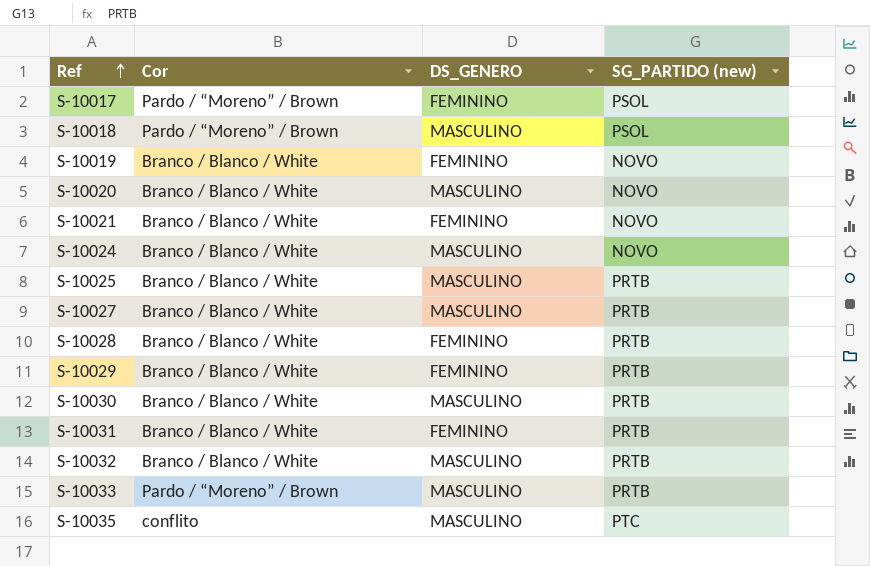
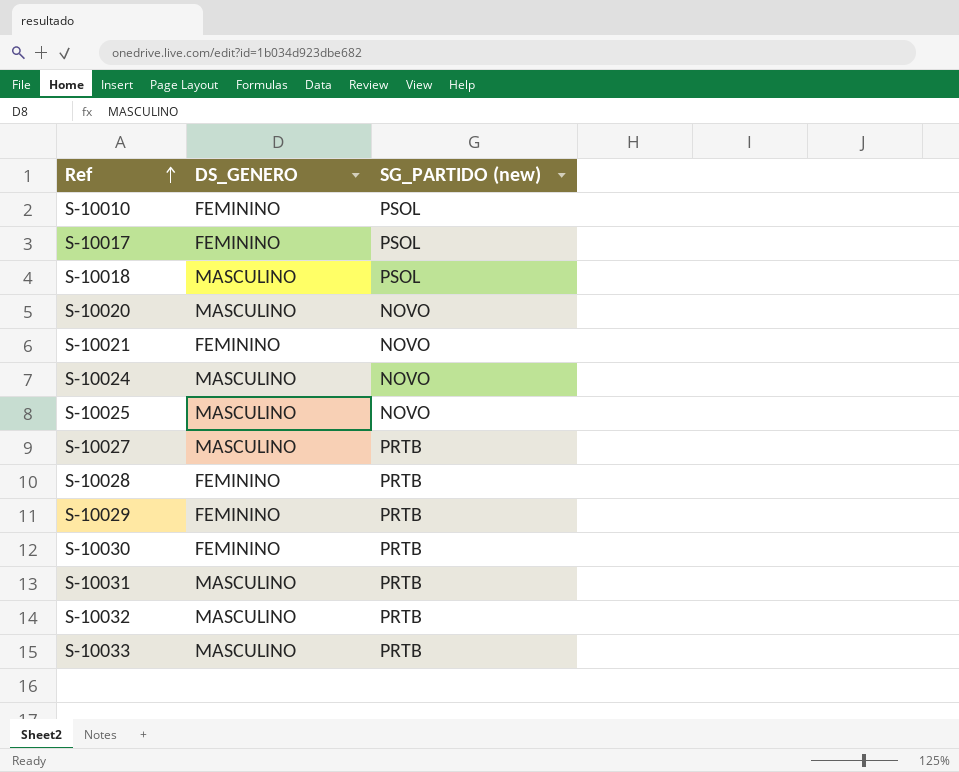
column Cor | position: 2 -> none
row S-10019: Branco / Blanco / White | FEMININO | NOVO -> none
row S-10035: conflito | MASCULINO | PTC -> none
row S-10010: none -> FEMININO | PSOL
S-10025 | SG_PARTIDO (new): PRTB -> NOVO
S-10030 | DS_GENERO: MASCULINO -> FEMININO
S-10031 | DS_GENERO: FEMININO -> MASCULINO

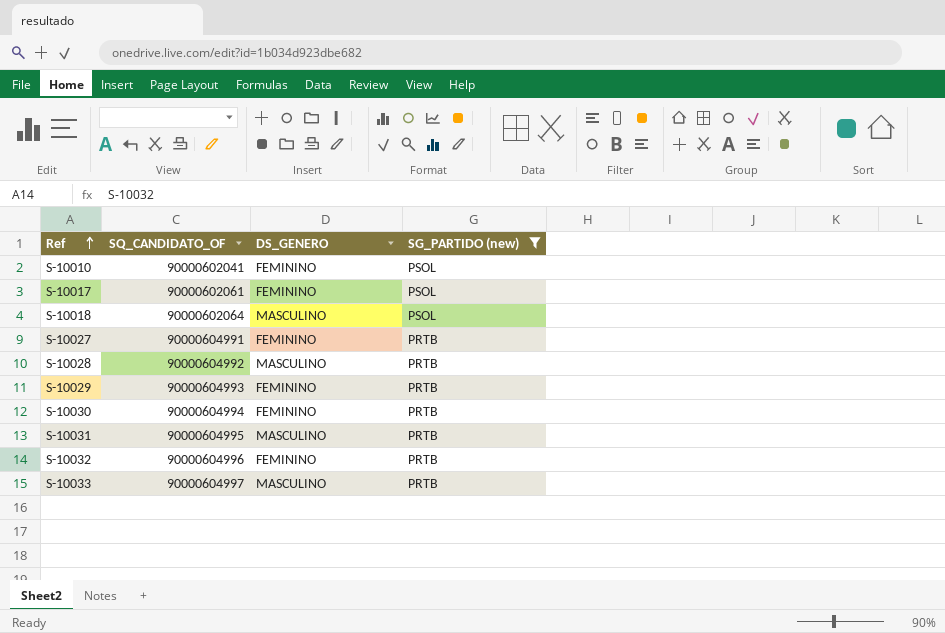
filter: none -> SG_PARTIDO (new) != NOVO
column SQ_CANDIDATO_OF | position: none -> 2
S-10027 | DS_GENERO: MASCULINO -> FEMININO
S-10028 | DS_GENERO: FEMININO -> MASCULINO
S-10032 | DS_GENERO: MASCULINO -> FEMININO

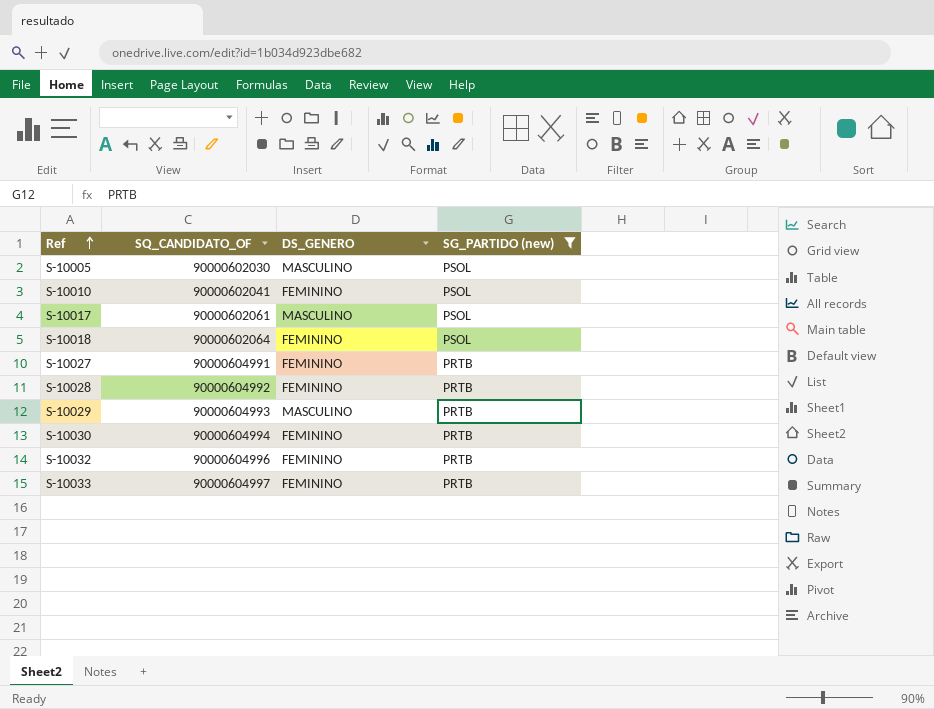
row S-10031: 90000604995 | MASCULINO | PRTB -> none
row S-10005: none -> 90000602030 | MASCULINO | PSOL
S-10017 | DS_GENERO: FEMININO -> MASCULINO
S-10018 | DS_GENERO: MASCULINO -> FEMININO
S-10028 | DS_GENERO: MASCULINO -> FEMININO
S-10029 | DS_GENERO: FEMININO -> MASCULINO
S-10033 | DS_GENERO: MASCULINO -> FEMININO

